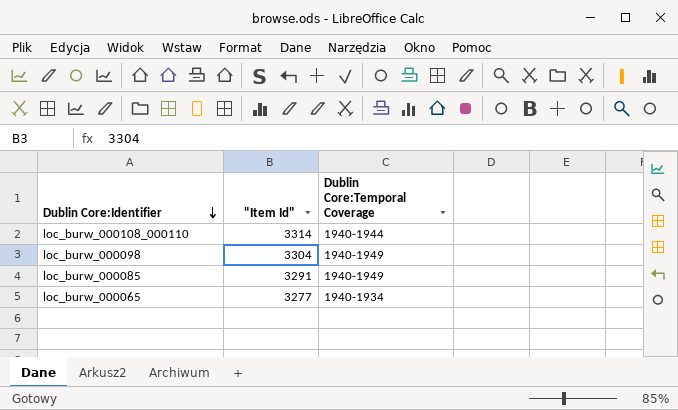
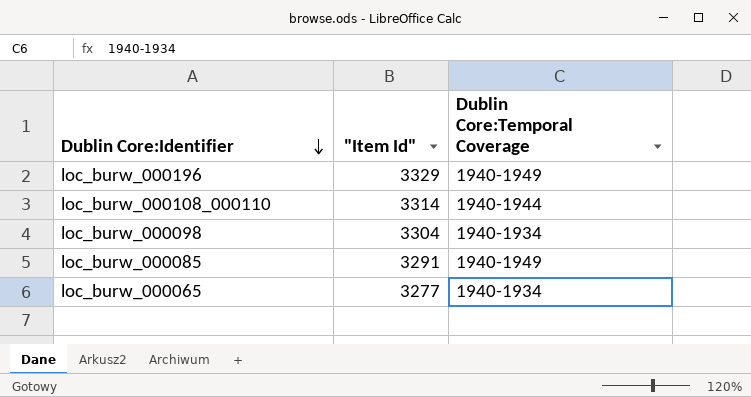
row loc_burw_000196: none -> 3329 | 1940-1949
loc_burw_000098 | Dublin Core:Temporal Coverage: 1940-1949 -> 1940-1934

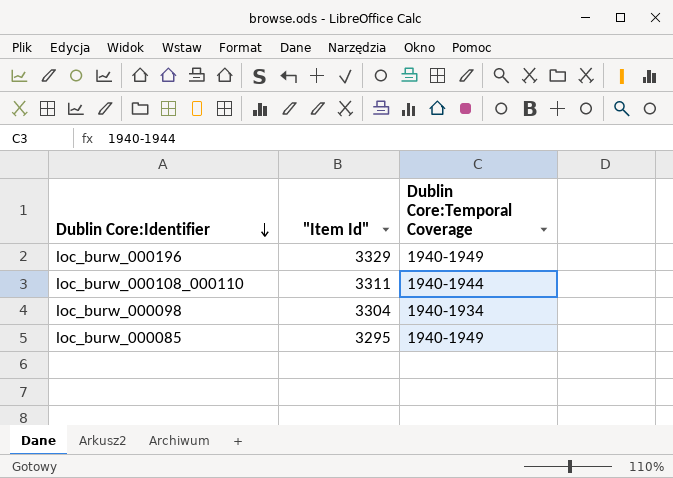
row loc_burw_000065: 3277 | 1940-1934 -> none
loc_burw_000108_000110 | "Item Id": 3314 -> 3311
loc_burw_000085 | "Item Id": 3291 -> 3295

